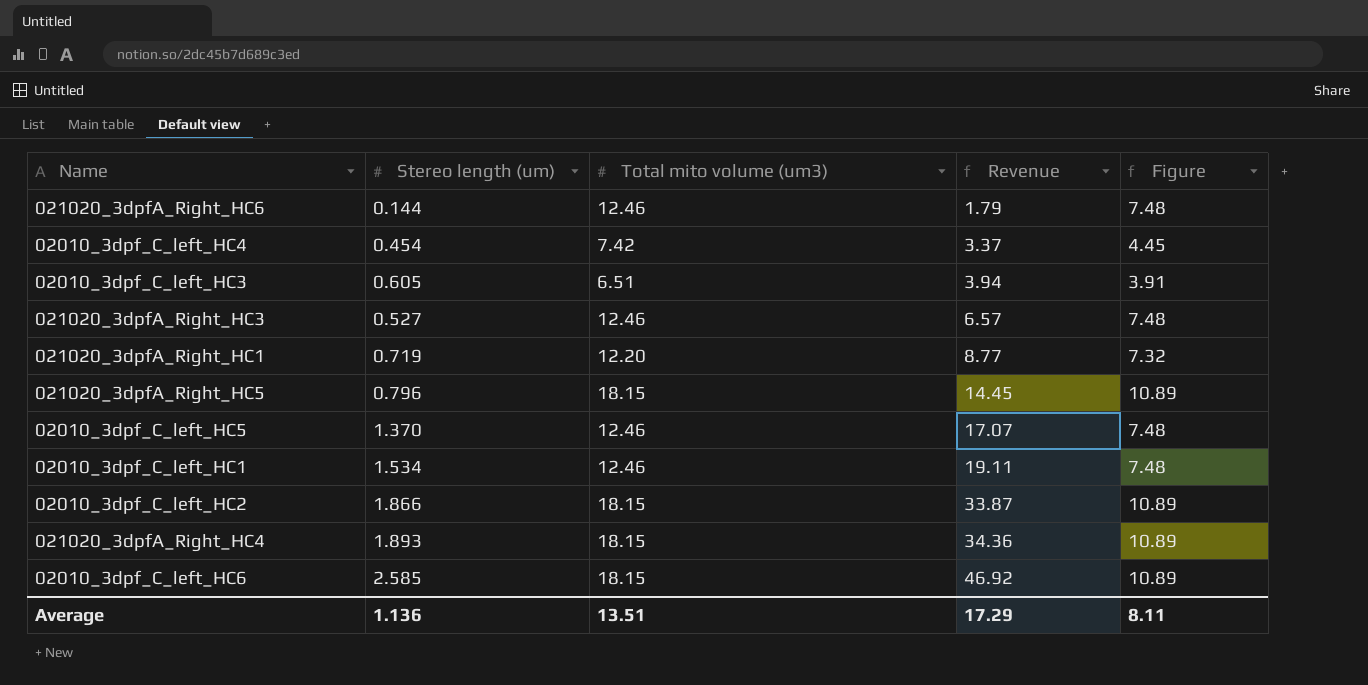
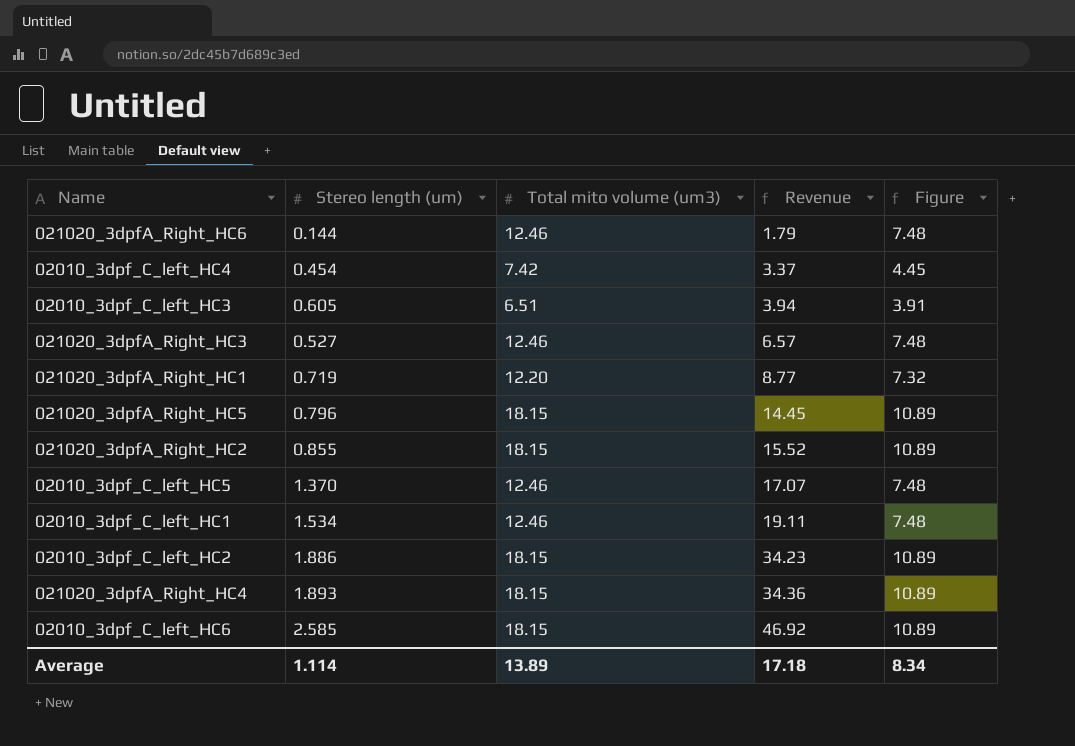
row 021020_3dpfA_Right_HC2: none -> 0.855 | 18.15 | 15.52 | 10.89
02010_3dpf_C_left_HC2 | Stereo length (um): 1.866 -> 1.886
02010_3dpf_C_left_HC2 | Revenue: 33.87 -> 34.23
Average | Stereo length (um): 1.136 -> 1.114
Average | Total mito volume (um3): 13.51 -> 13.89
Average | Revenue: 17.29 -> 17.18
Average | Figure: 8.11 -> 8.34

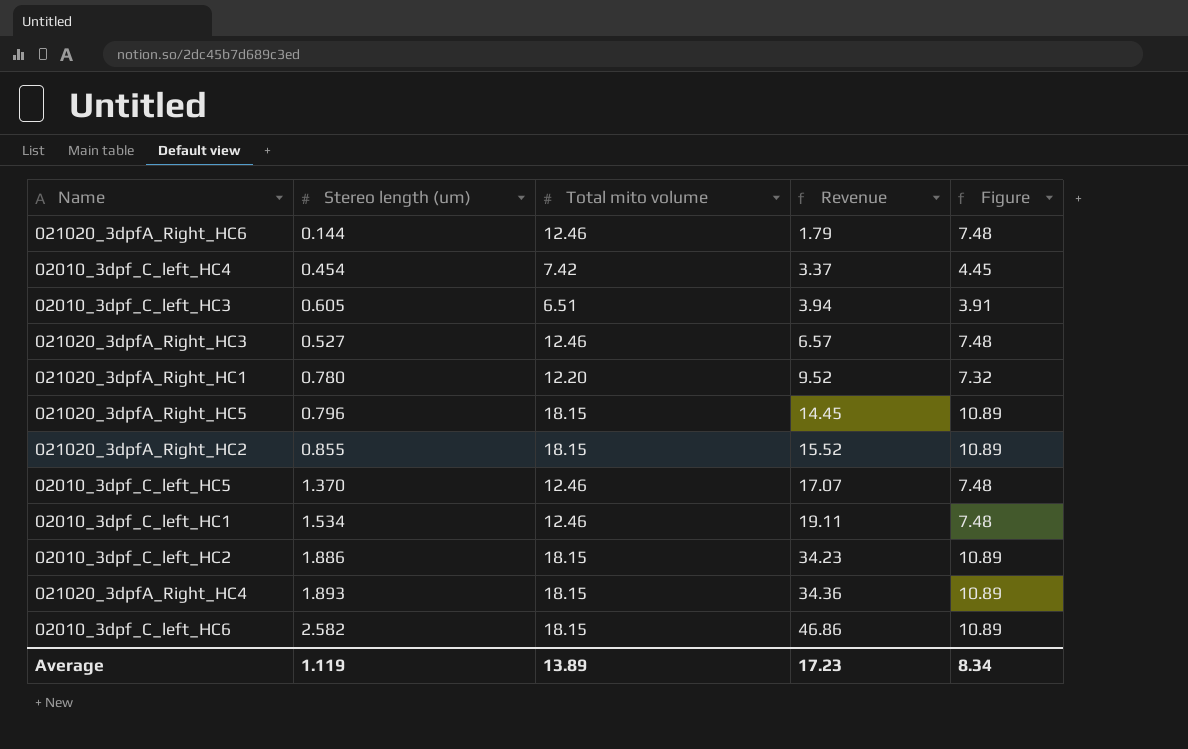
column name: Total mito volume (um3) -> Total mito volume
021020_3dpfA_Right_HC1 | Stereo length (um): 0.719 -> 0.780
021020_3dpfA_Right_HC1 | Revenue: 8.77 -> 9.52
02010_3dpf_C_left_HC6 | Stereo length (um): 2.585 -> 2.582
02010_3dpf_C_left_HC6 | Revenue: 46.92 -> 46.86
Average | Stereo length (um): 1.114 -> 1.119
Average | Revenue: 17.18 -> 17.23

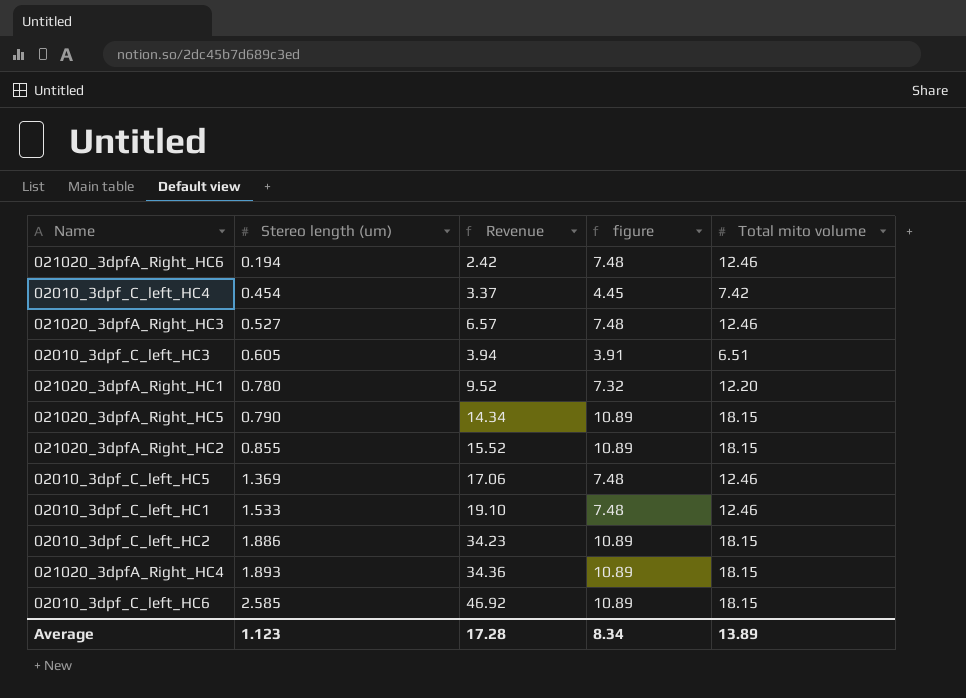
row order: Revenue ascending -> Stereo length (um) ascending
column name: Figure -> figure
column Total mito volume | position: 3 -> 5
021020_3dpfA_Right_HC6 | Stereo length (um): 0.144 -> 0.194
021020_3dpfA_Right_HC6 | Revenue: 1.79 -> 2.42
021020_3dpfA_Right_HC5 | Stereo length (um): 0.796 -> 0.790
021020_3dpfA_Right_HC5 | Revenue: 14.45 -> 14.34
02010_3dpf_C_left_HC5 | Stereo length (um): 1.370 -> 1.369
02010_3dpf_C_left_HC5 | Revenue: 17.07 -> 17.06
02010_3dpf_C_left_HC1 | Stereo length (um): 1.534 -> 1.533
02010_3dpf_C_left_HC1 | Revenue: 19.11 -> 19.10
02010_3dpf_C_left_HC6 | Stereo length (um): 2.582 -> 2.585
02010_3dpf_C_left_HC6 | Revenue: 46.86 -> 46.92
Average | Stereo length (um): 1.119 -> 1.123
Average | Revenue: 17.23 -> 17.28

